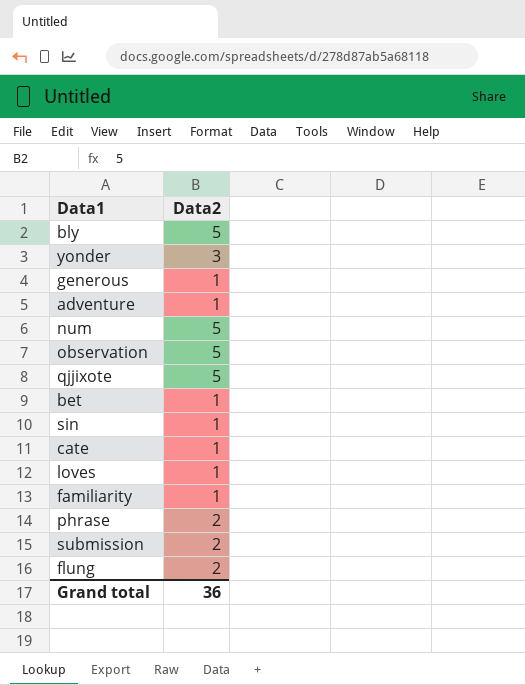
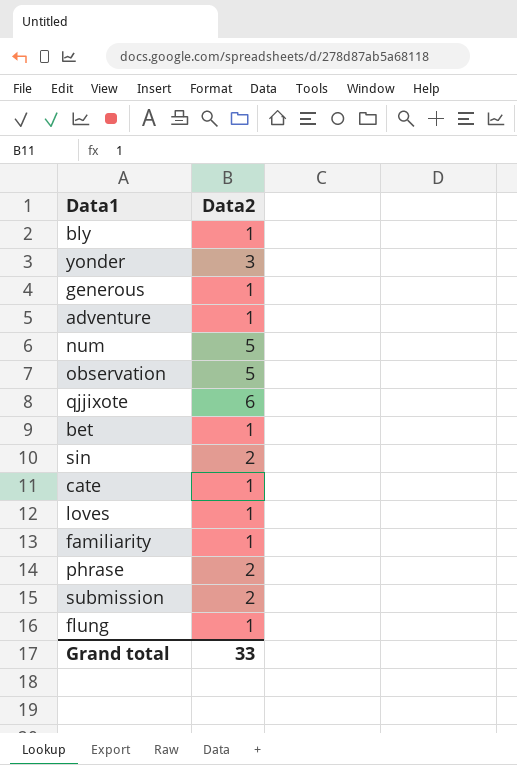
bly | Data2: 5 -> 1
qjjixote | Data2: 5 -> 6
sin | Data2: 1 -> 2
flung | Data2: 2 -> 1
Grand total | Data2: 36 -> 33

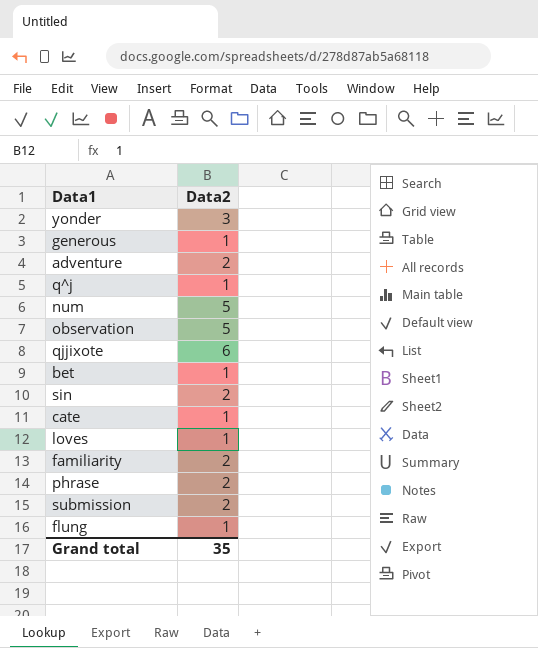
row bly: 1 -> none
adventure | Data2: 1 -> 2
row q^j: none -> 1
familiarity | Data2: 1 -> 2
Grand total | Data2: 33 -> 35

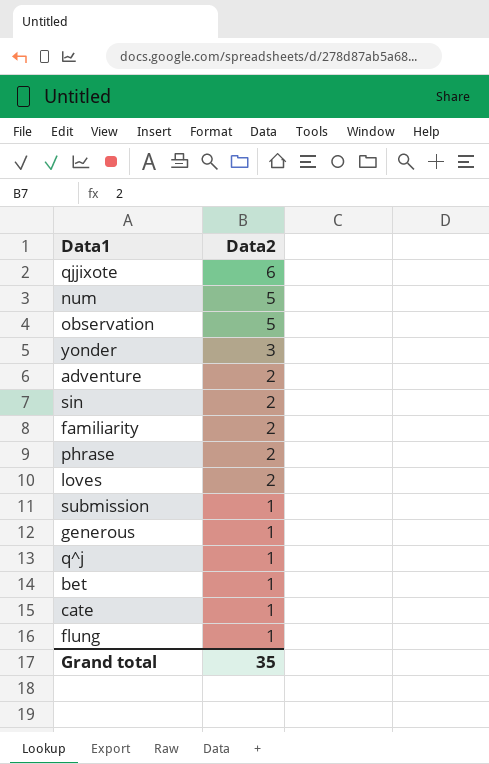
row order: none -> Data2 descending
loves | Data2: 1 -> 2
submission | Data2: 2 -> 1

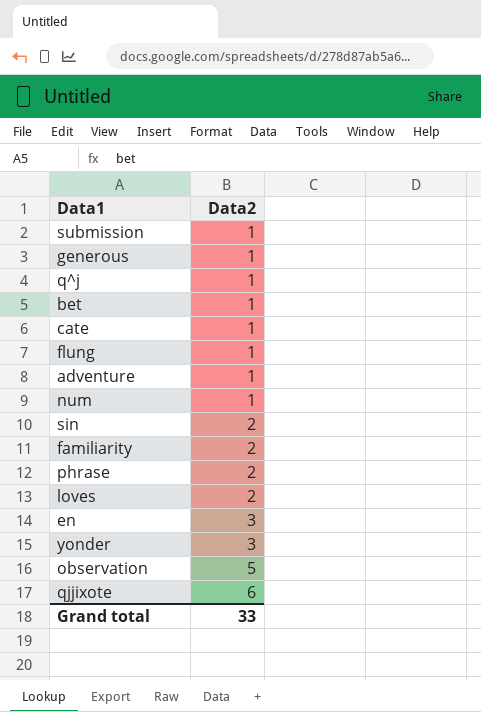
row order: Data2 descending -> Data2 ascending
adventure | Data2: 2 -> 1
num | Data2: 5 -> 1
row en: none -> 3
Grand total | Data2: 35 -> 33

